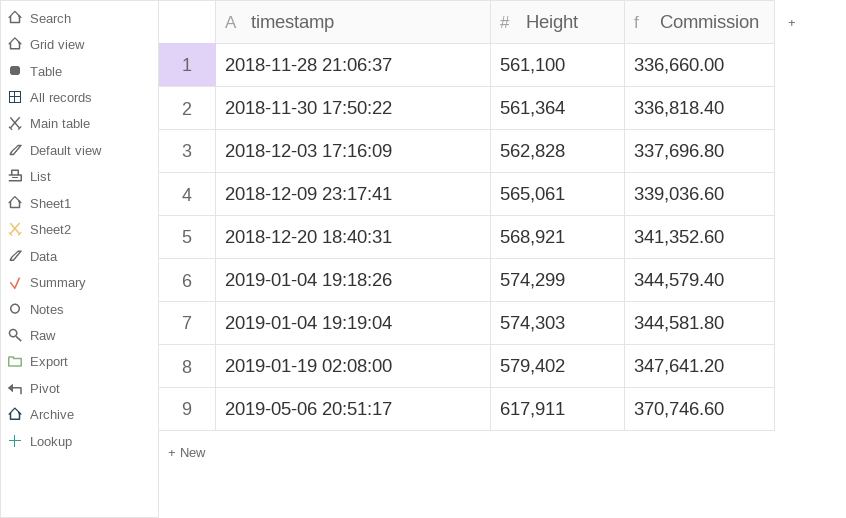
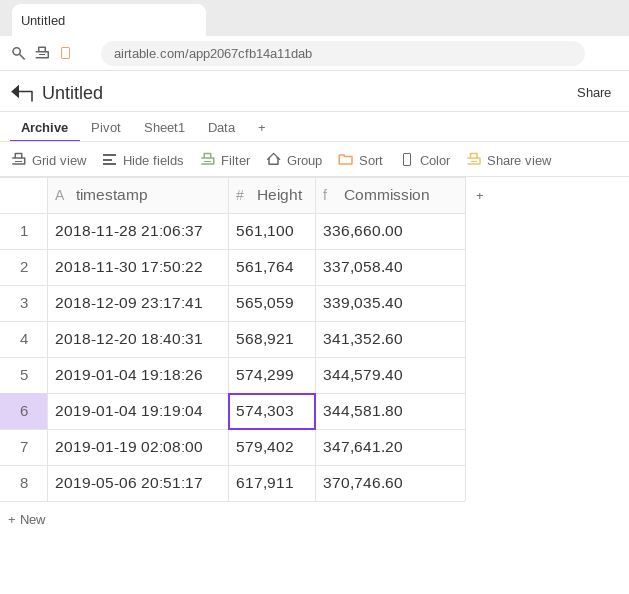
row 2018-12-03 17:16:09: 562,828 | 337,696.80 -> none
2018-11-30 17:50:22 | Height: 561,364 -> 561,764
2018-11-30 17:50:22 | Commission: 336,818.40 -> 337,058.40
2018-12-09 23:17:41 | Height: 565,061 -> 565,059
2018-12-09 23:17:41 | Commission: 339,036.60 -> 339,035.40

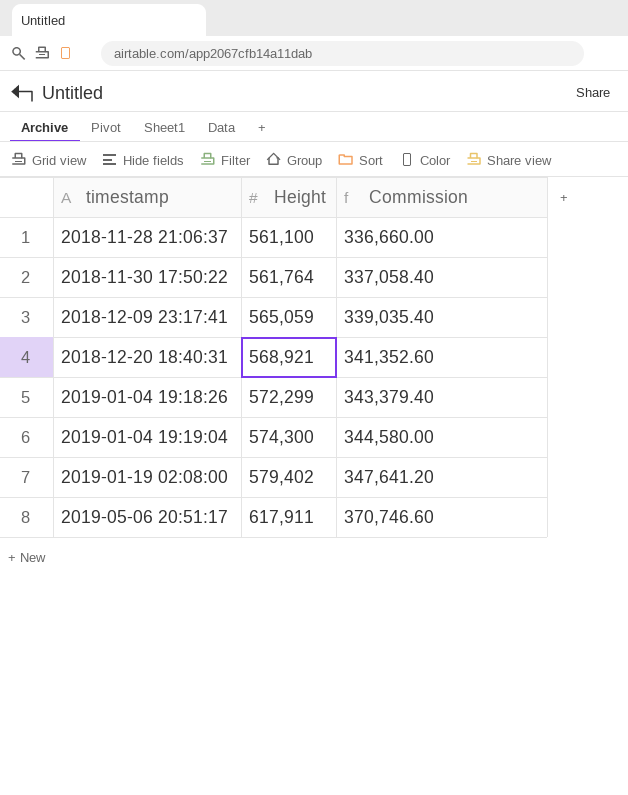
2019-01-04 19:18:26 | Height: 574,299 -> 572,299
2019-01-04 19:18:26 | Commission: 344,579.40 -> 343,379.40
2019-01-04 19:19:04 | Height: 574,303 -> 574,300
2019-01-04 19:19:04 | Commission: 344,581.80 -> 344,580.00

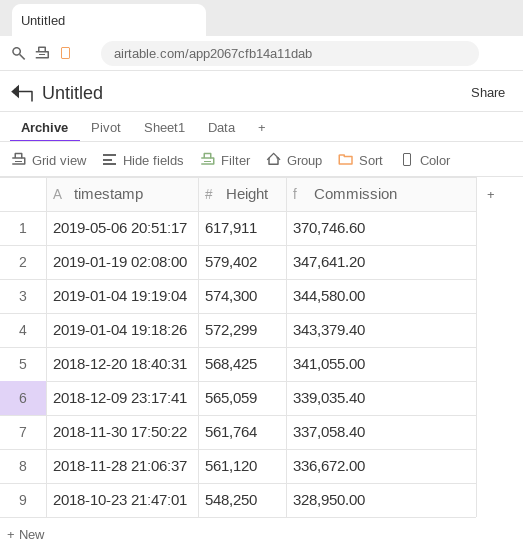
row order: timestamp ascending -> timestamp descending
2018-12-20 18:40:31 | Height: 568,921 -> 568,425
2018-12-20 18:40:31 | Commission: 341,352.60 -> 341,055.00
2018-11-28 21:06:37 | Height: 561,100 -> 561,120
2018-11-28 21:06:37 | Commission: 336,660.00 -> 336,672.00
row 2018-10-23 21:47:01: none -> 548,250 | 328,950.00

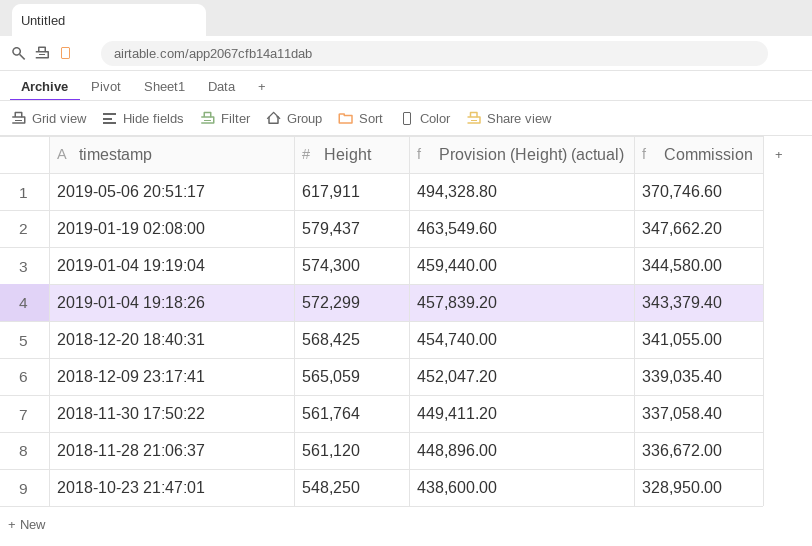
column Provision (Height) (actual) | formula: none -> [Height] * 0.8
2019-01-19 02:08:00 | Height: 579,402 -> 579,437
2019-01-19 02:08:00 | Commission: 347,641.20 -> 347,662.20

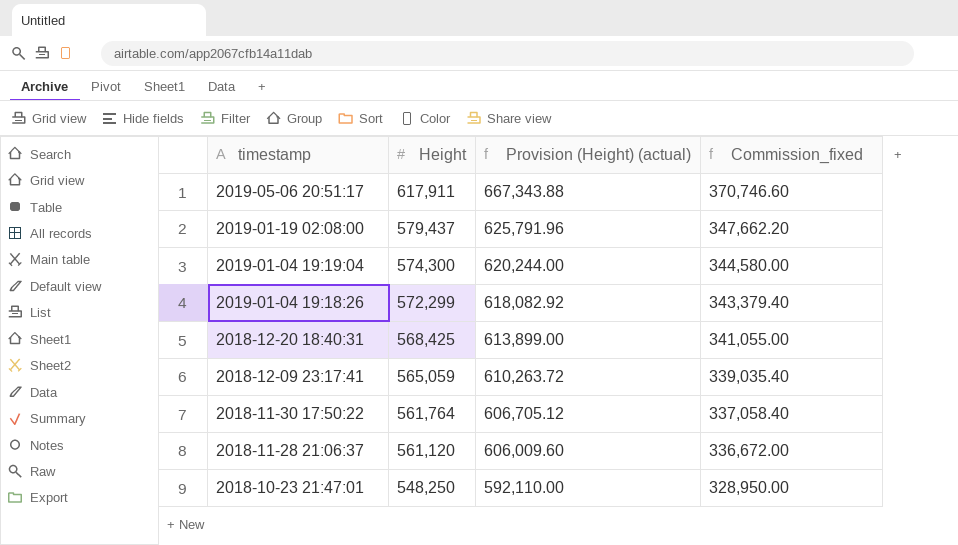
column Provision (Height) (actual) | formula: [Height] * 0.8 -> [Height] * 1.08
column name: Commission -> Commission_fixed

